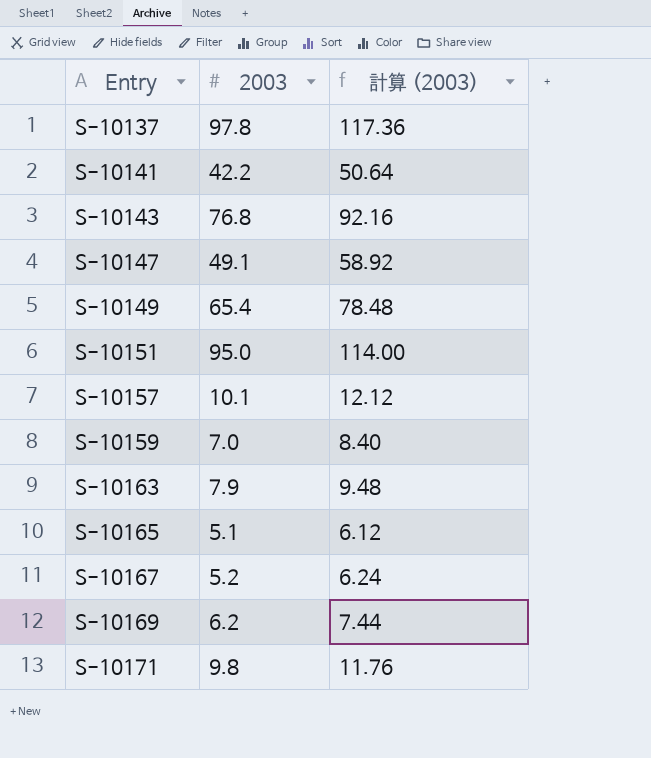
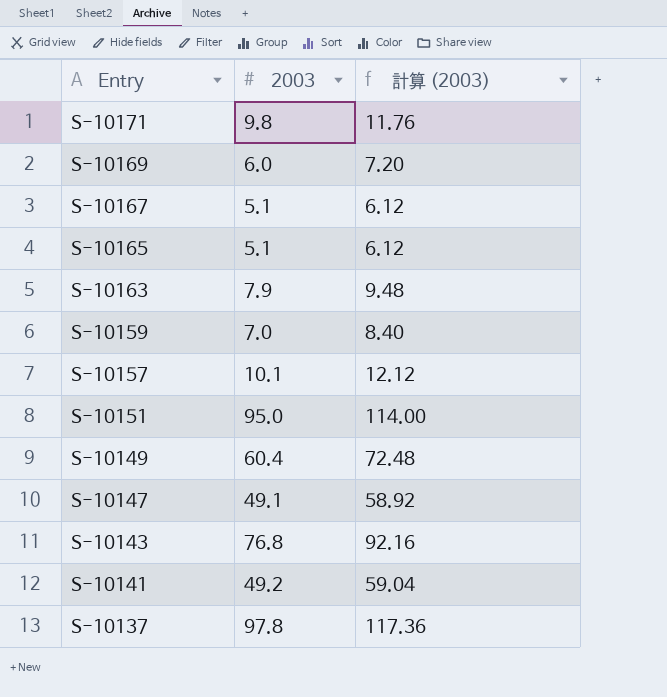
row order: Entry ascending -> Entry descending
S-10169 | 2003: 6.2 -> 6.0
S-10169 | 計算 (2003): 7.44 -> 7.20
S-10167 | 2003: 5.2 -> 5.1
S-10167 | 計算 (2003): 6.24 -> 6.12
S-10149 | 2003: 65.4 -> 60.4
S-10149 | 計算 (2003): 78.48 -> 72.48
S-10141 | 2003: 42.2 -> 49.2
S-10141 | 計算 (2003): 50.64 -> 59.04

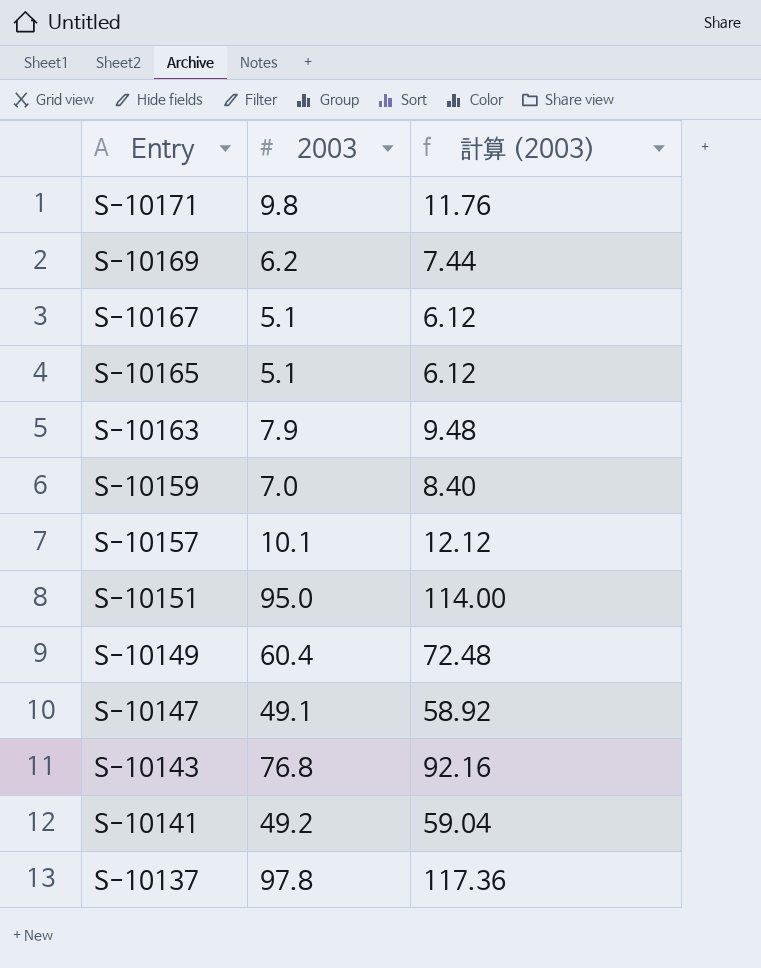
S-10169 | 2003: 6.0 -> 6.2
S-10169 | 計算 (2003): 7.20 -> 7.44

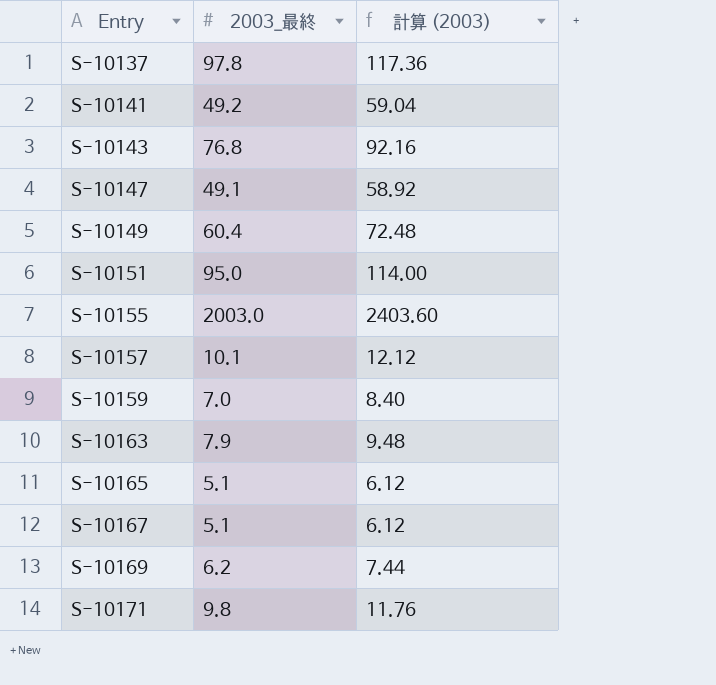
row order: Entry descending -> Entry ascending
column name: 2003 -> 2003_最終
row S-10155: none -> 2003.0 | 2403.60

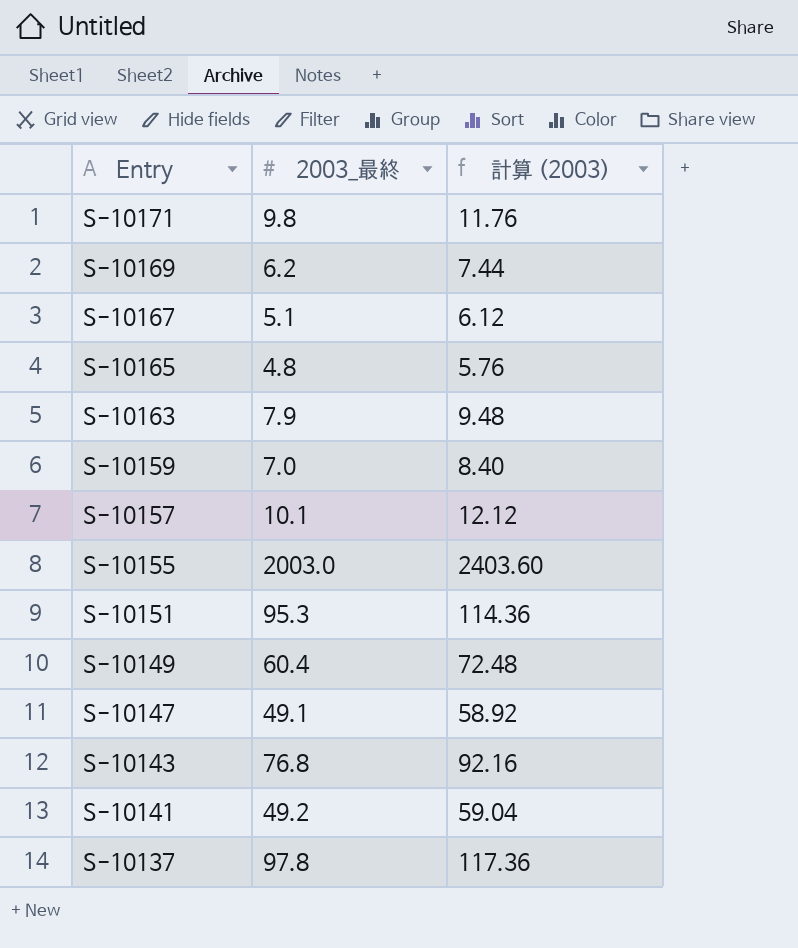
row order: Entry ascending -> Entry descending
S-10165 | 2003_最終: 5.1 -> 4.8
S-10165 | 計算 (2003): 6.12 -> 5.76
S-10151 | 2003_最終: 95.0 -> 95.3
S-10151 | 計算 (2003): 114.00 -> 114.36

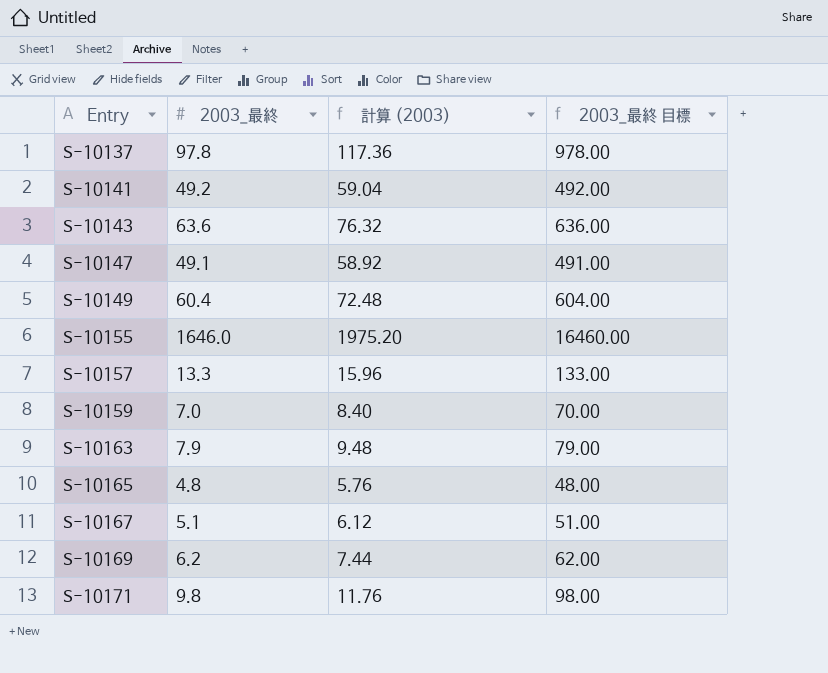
row order: Entry descending -> Entry ascending
column 2003_最終 目標 | formula: none -> [2003_最終] * 10
row S-10151: 95.3 | 114.36 -> none
S-10143 | 2003_最終: 76.8 -> 63.6
S-10143 | 計算 (2003): 92.16 -> 76.32
S-10155 | 2003_最終: 2003.0 -> 1646.0
S-10155 | 計算 (2003): 2403.60 -> 1975.20
S-10157 | 2003_最終: 10.1 -> 13.3
S-10157 | 計算 (2003): 12.12 -> 15.96

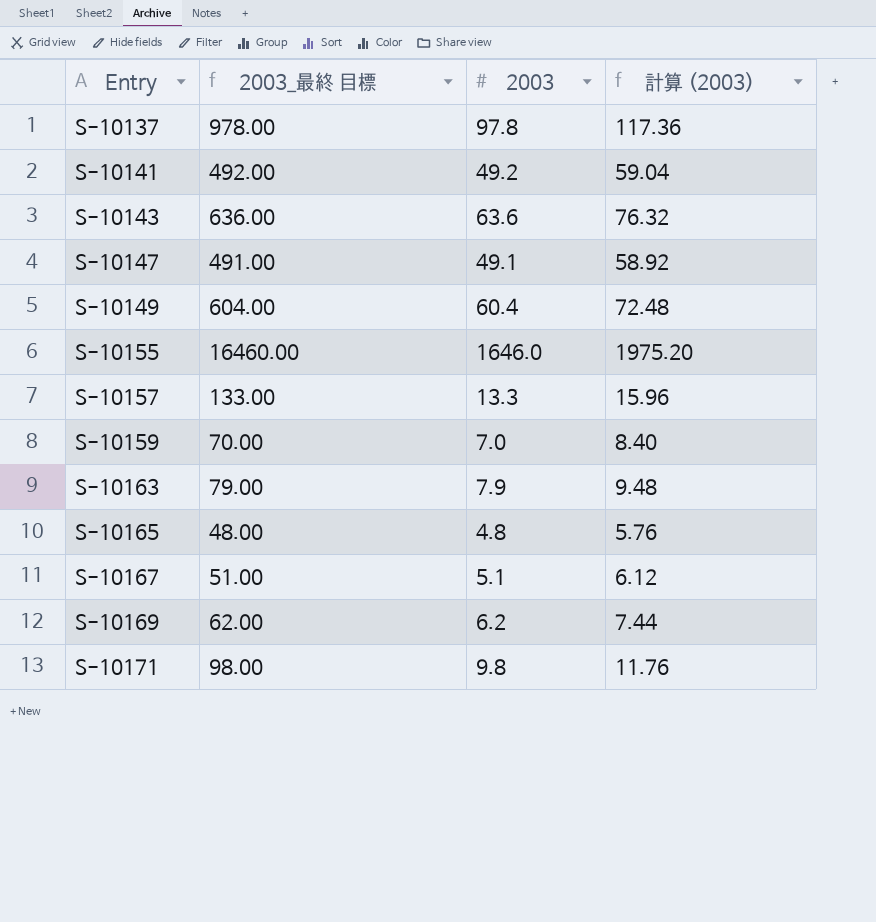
column 2003_最終 目標 | position: 4 -> 2
column name: 2003_最終 -> 2003

